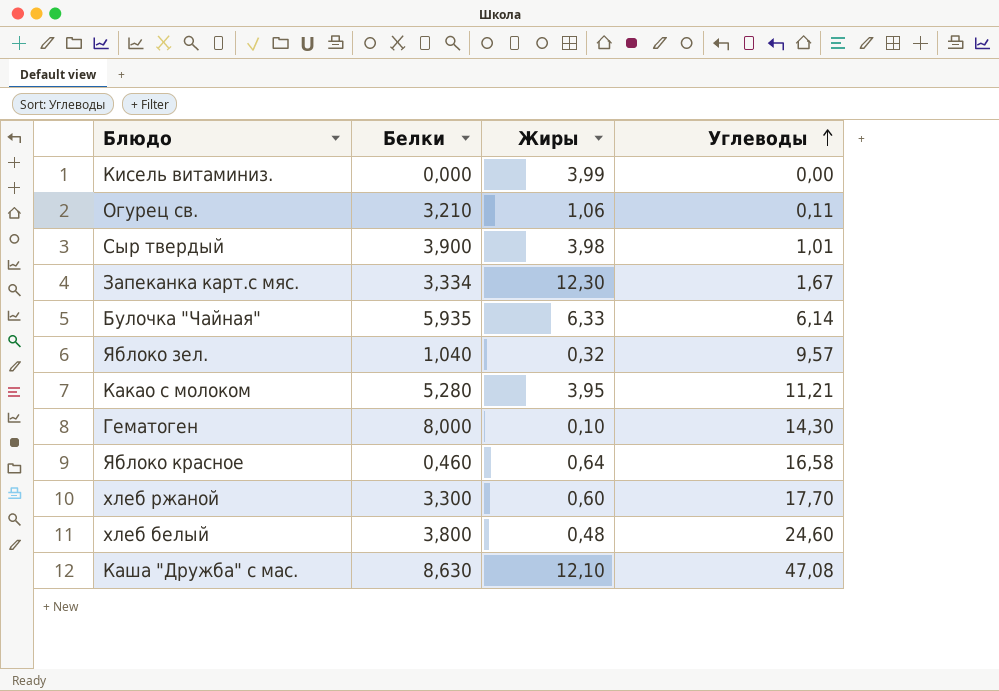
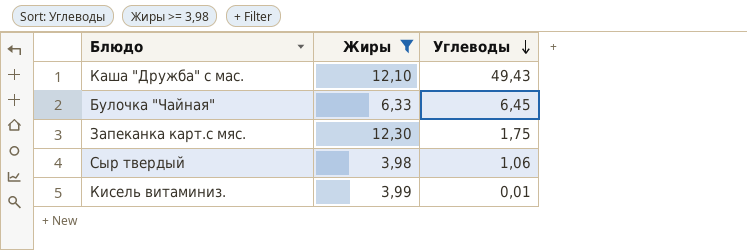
filter: none -> Жиры >= 3,98
row order: Углеводы ascending -> Углеводы descending
column Белки | position: 2 -> none
Каша "Дружба" с мас. | Углеводы: 47,08 -> 49,43
Булочка "Чайная" | Углеводы: 6,14 -> 6,45
Запеканка карт.с мяс. | Углеводы: 1,67 -> 1,75
Сыр твердый | Углеводы: 1,01 -> 1,06
Кисель витаминиз. | Углеводы: 0,00 -> 0,01

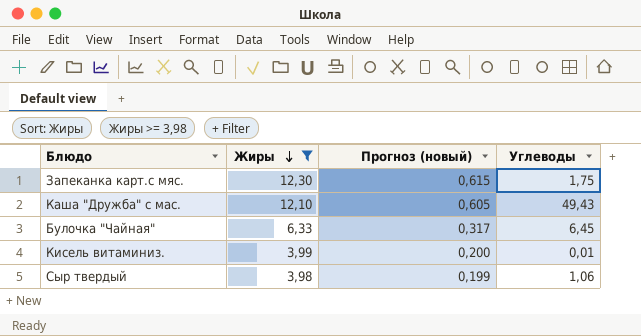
row order: Углеводы descending -> Жиры descending
column Прогноз (новый) | formula: none -> [Жиры] * 0,05

